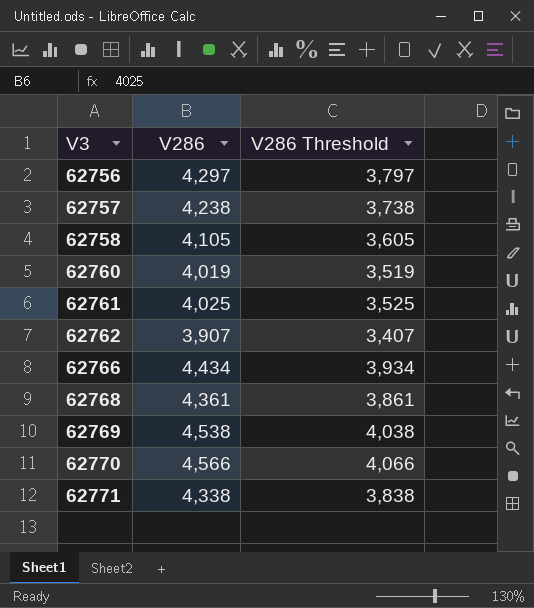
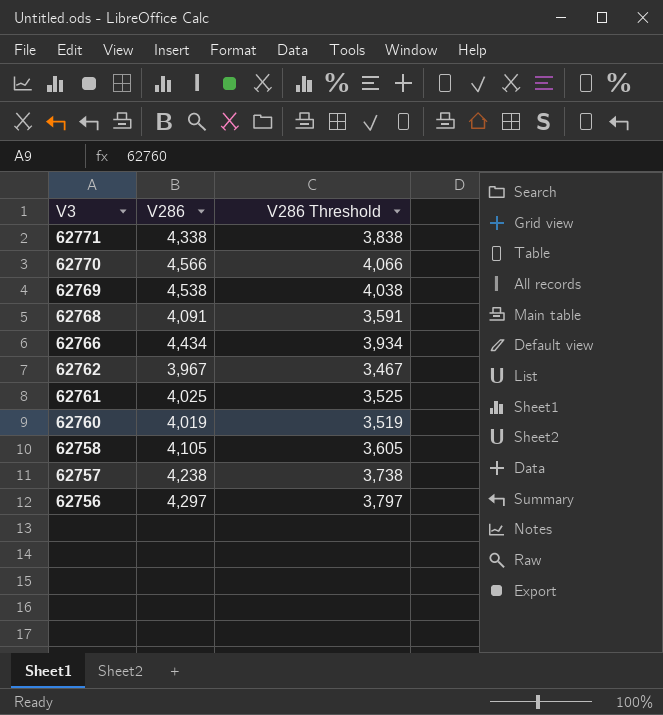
row order: V3 ascending -> V3 descending
62768 | V286: 4,361 -> 4,091
62768 | V286 Threshold: 3,861 -> 3,591
62762 | V286: 3,907 -> 3,967
62762 | V286 Threshold: 3,407 -> 3,467

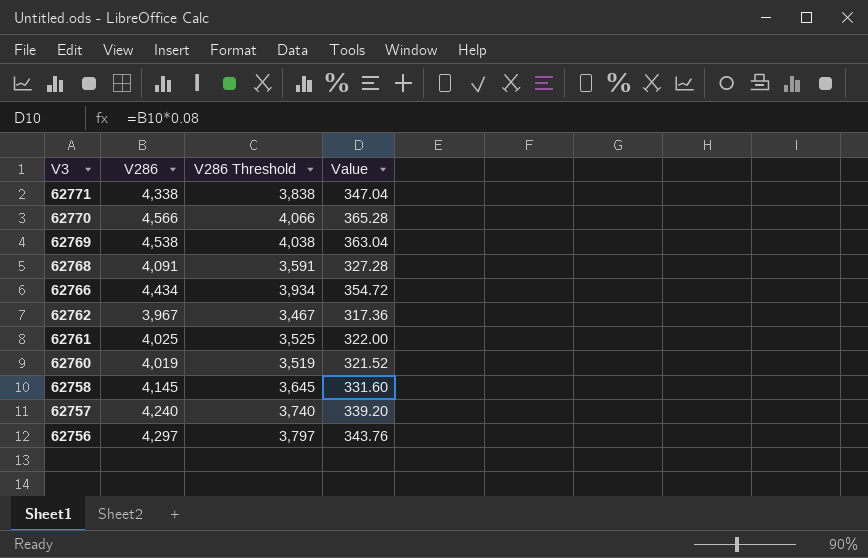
column Value | formula: none -> [V286] * 0.08
62758 | V286: 4,105 -> 4,145
62758 | V286 Threshold: 3,605 -> 3,645
62757 | V286: 4,238 -> 4,240
62757 | V286 Threshold: 3,738 -> 3,740

